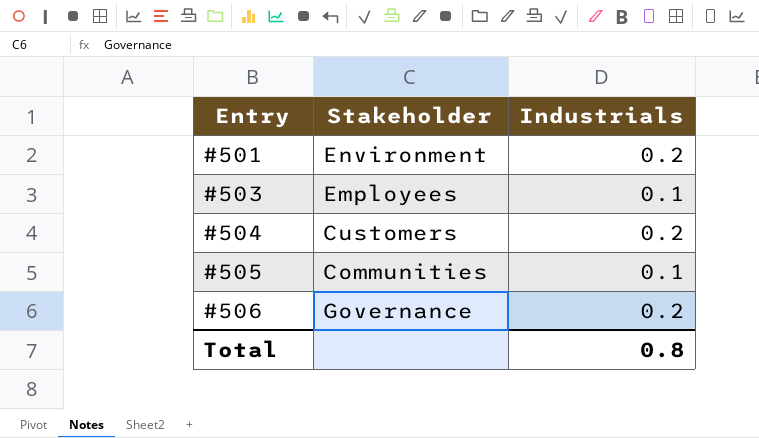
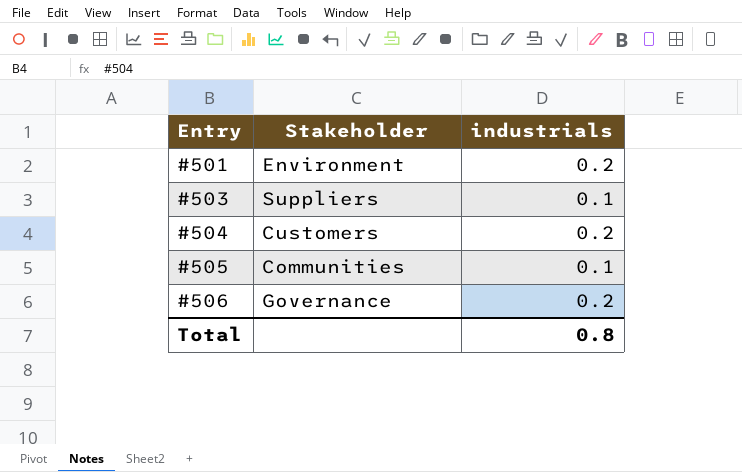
column name: Industrials -> industrials
#503 | Stakeholder: Employees -> Suppliers

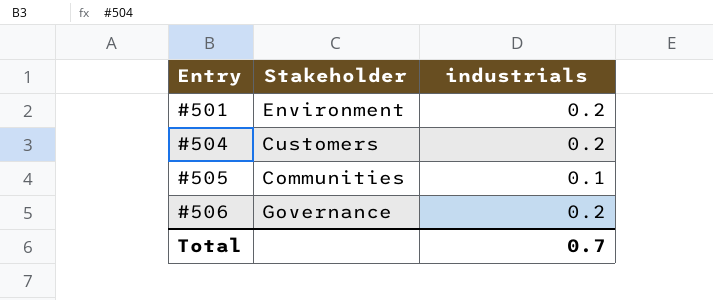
row #503: Suppliers | 0.1 -> none
Total | industrials: 0.8 -> 0.7

